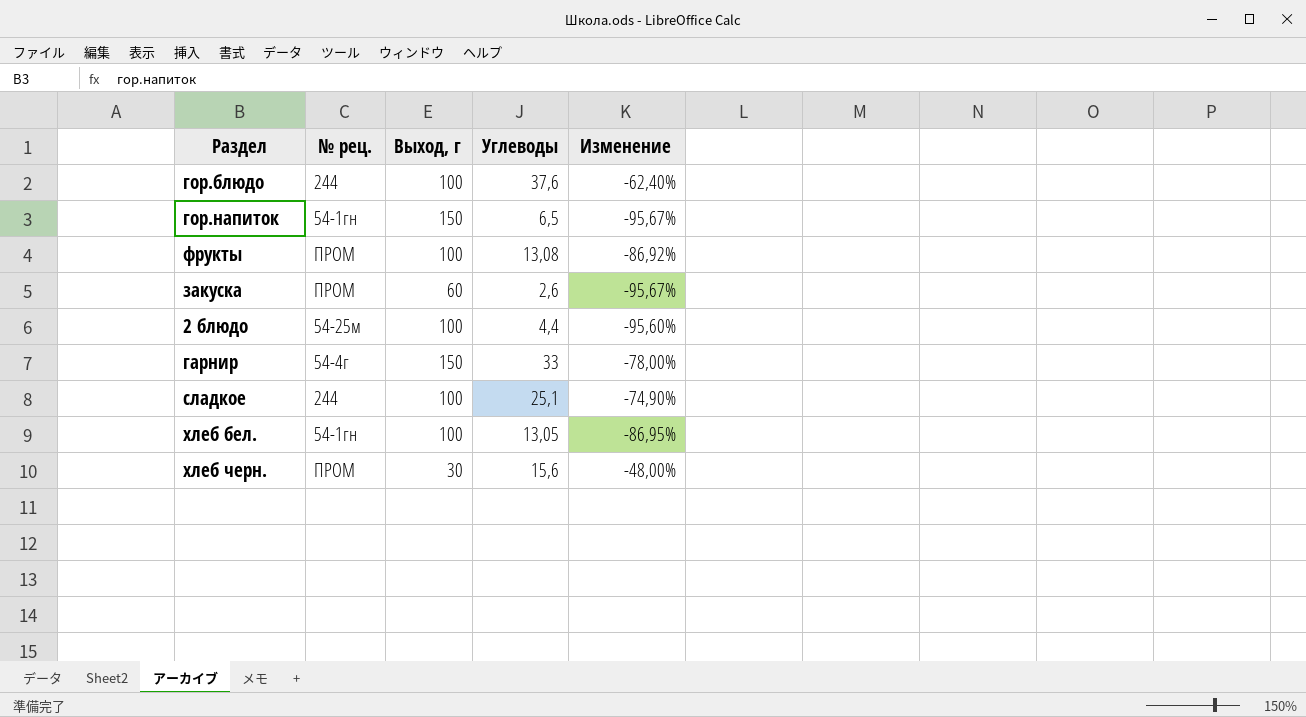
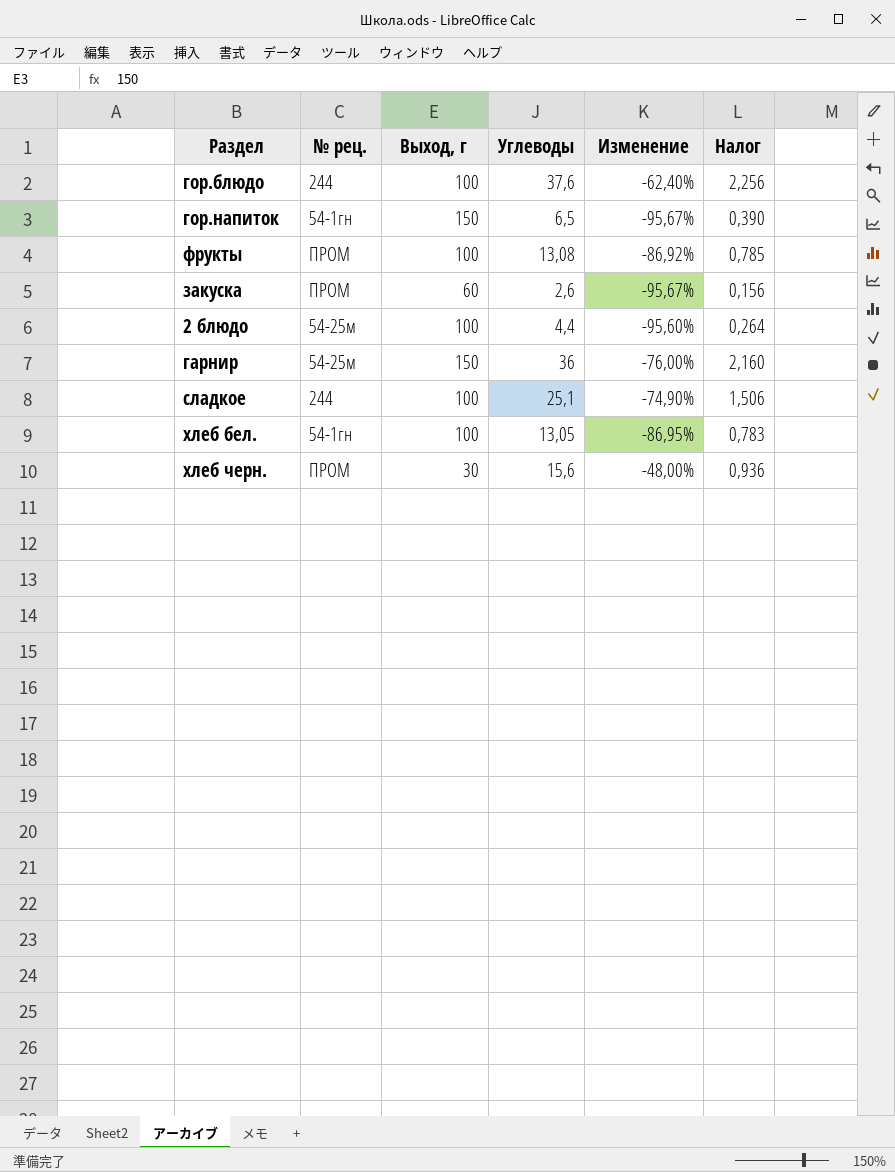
column Налог | formula: none -> [Углеводы] * 0,06
гарнир | № рец.: 54-4г -> 54-25м
гарнир | Углеводы: 33 -> 36
гарнир | Изменение: -78,00% -> -76,00%

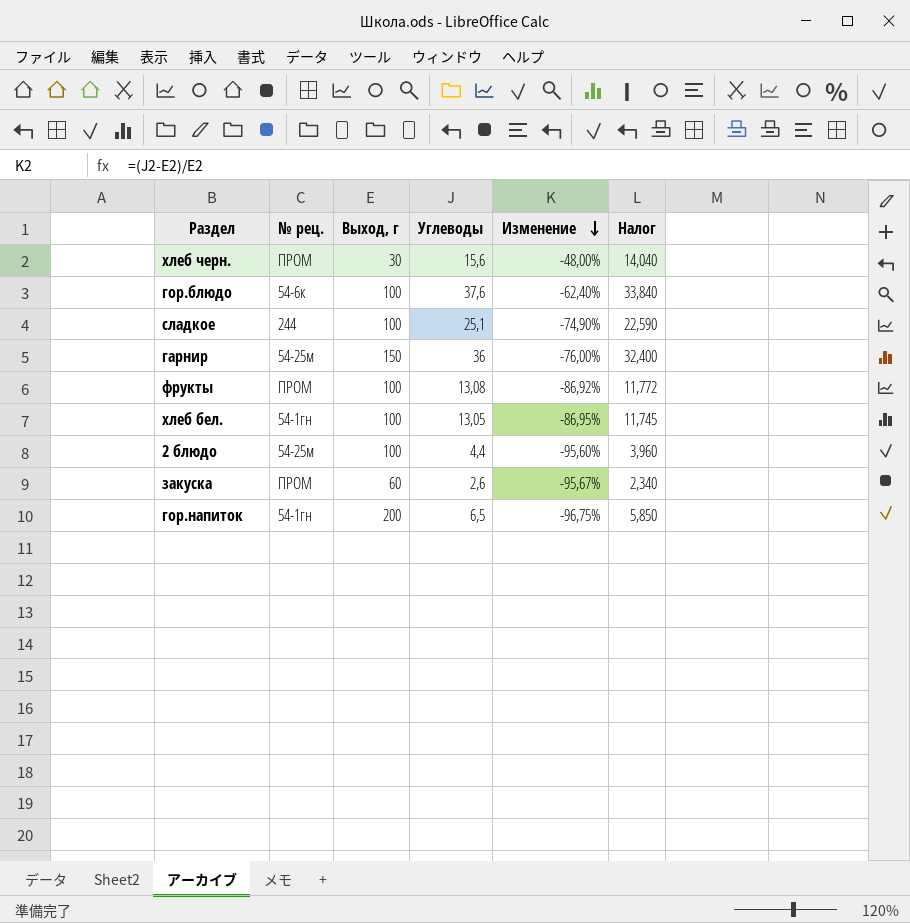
row order: none -> Изменение descending
column Налог | formula: [Углеводы] * 0,06 -> [Углеводы] * 0,9
гор.блюдо | № рец.: 244 -> 54-6к
гор.напиток | Выход, г: 150 -> 200
гор.напиток | Изменение: -95,67% -> -96,75%

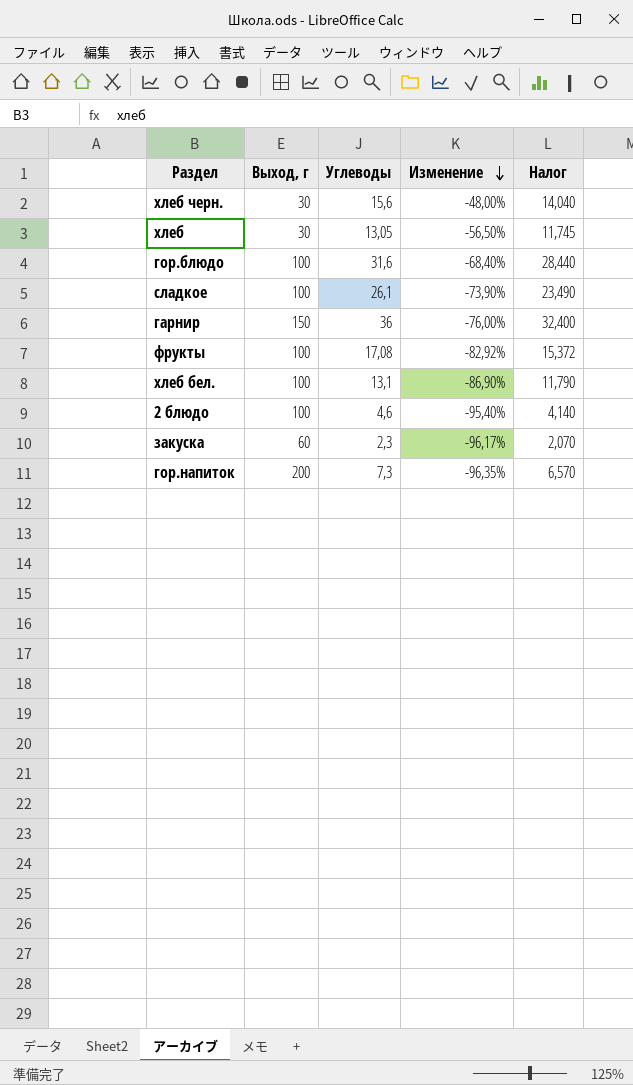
column № рец. | position: 2 -> none
row хлеб: none -> 30 | 13,05 | -56,50% | 11,745
гор.блюдо | Углеводы: 37,6 -> 31,6
гор.блюдо | Изменение: -62,40% -> -68,40%
гор.блюдо | Налог: 33,840 -> 28,440
сладкое | Углеводы: 25,1 -> 26,1
сладкое | Изменение: -74,90% -> -73,90%
сладкое | Налог: 22,590 -> 23,490
фрукты | Углеводы: 13,08 -> 17,08
фрукты | Изменение: -86,92% -> -82,92%
фрукты | Налог: 11,772 -> 15,372
хлеб бел. | Углеводы: 13,05 -> 13,1
хлеб бел. | Изменение: -86,95% -> -86,90%
хлеб бел. | Налог: 11,745 -> 11,790
2 блюдо | Углеводы: 4,4 -> 4,6
2 блюдо | Изменение: -95,60% -> -95,40%
2 блюдо | Налог: 3,960 -> 4,140
закуска | Углеводы: 2,6 -> 2,3
закуска | Изменение: -95,67% -> -96,17%
закуска | Налог: 2,340 -> 2,070
гор.напиток | Углеводы: 6,5 -> 7,3
гор.напиток | Изменение: -96,75% -> -96,35%
гор.напиток | Налог: 5,850 -> 6,570

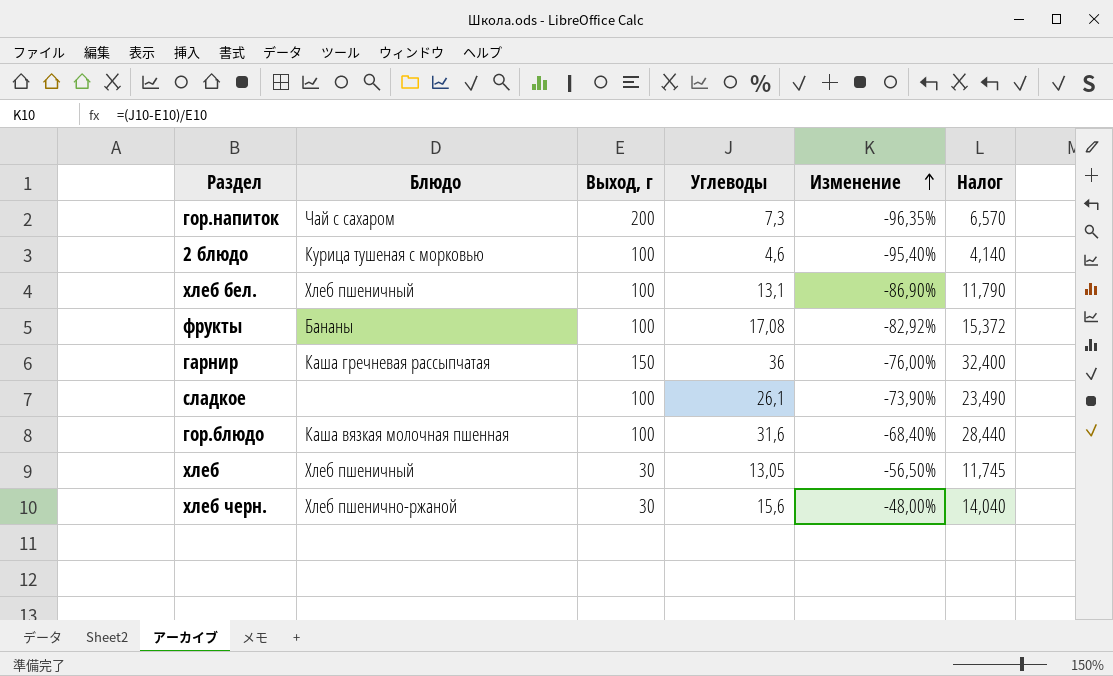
row order: Изменение descending -> Изменение ascending
column Блюдо | position: none -> 2
row закуска: 60 | 2,3 | -96,17% | 2,070 -> none

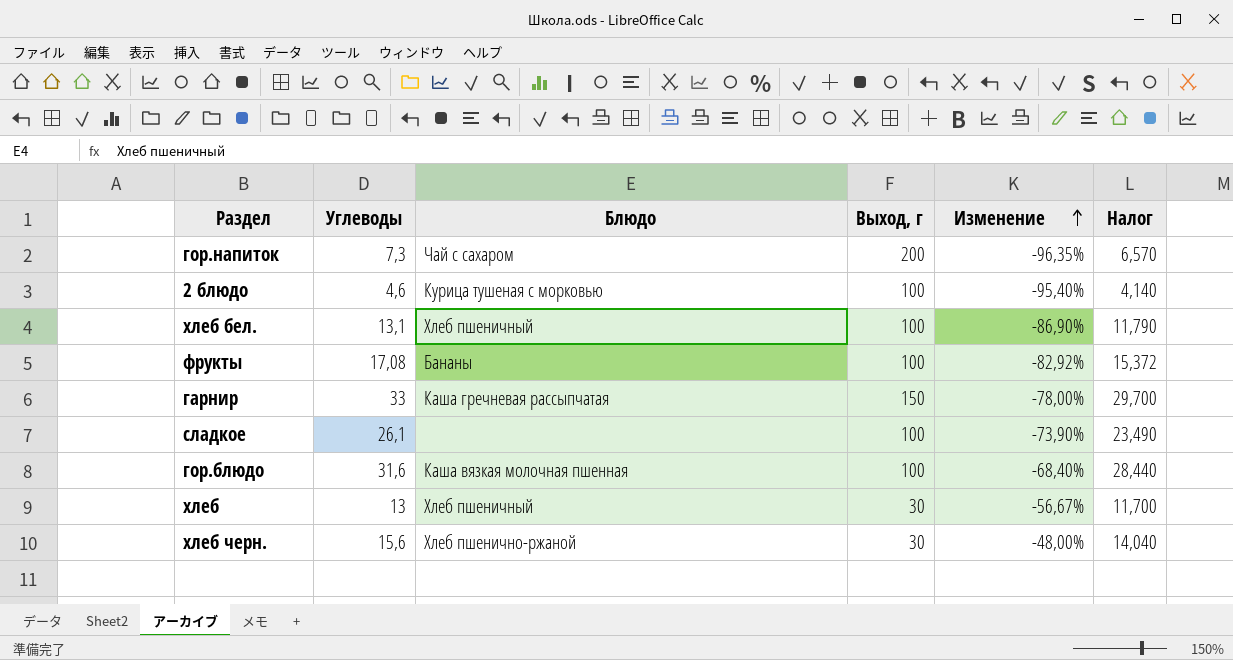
column Углеводы | position: 4 -> 2
гарнир | Углеводы: 36 -> 33
гарнир | Изменение: -76,00% -> -78,00%
гарнир | Налог: 32,400 -> 29,700
хлеб | Углеводы: 13,05 -> 13
хлеб | Изменение: -56,50% -> -56,67%
хлеб | Налог: 11,745 -> 11,700

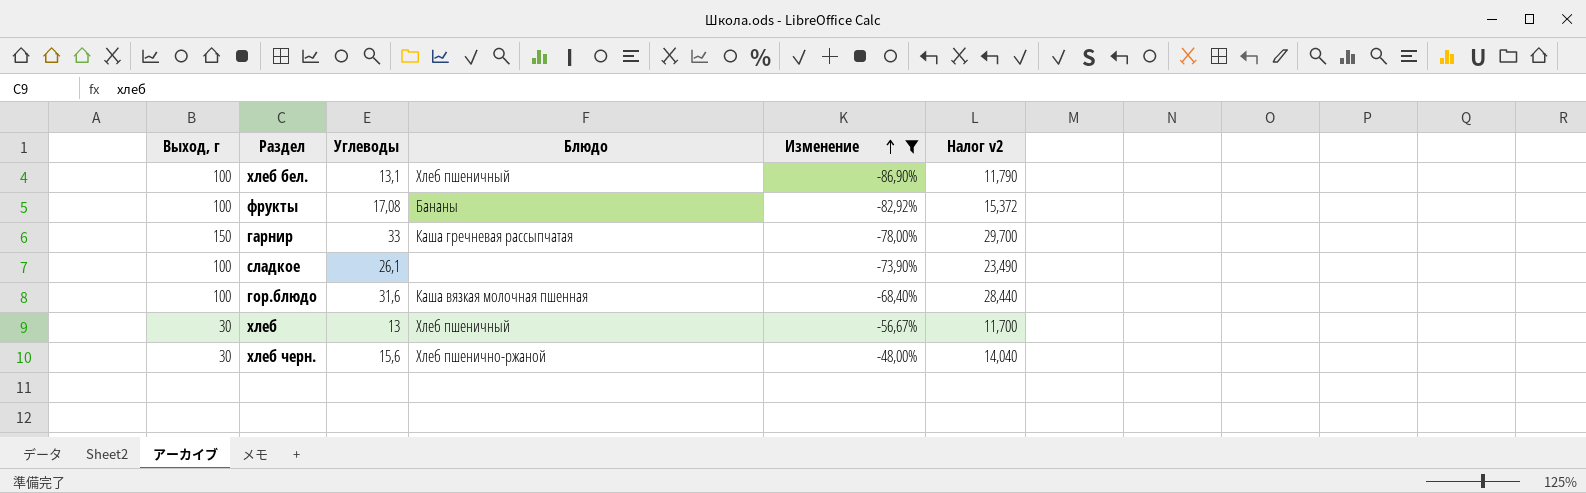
filter: none -> Изменение >= -86,90%
column Выход, г | position: 4 -> 1
column name: Налог -> Налог v2

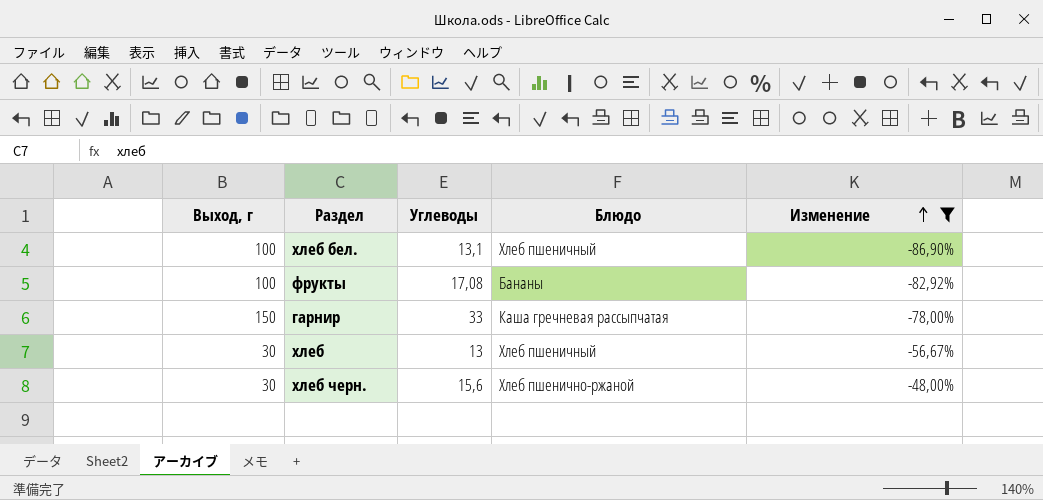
column Налог v2 | formula: [Углеводы] * 0,9 -> none
row сладкое: 100 | 26,1 | none | -73,90% | 23,490 -> none
row гор.блюдо: 100 | 31,6 | Каша вязкая молочная пшенная | -68,40% | 28,440 -> none

